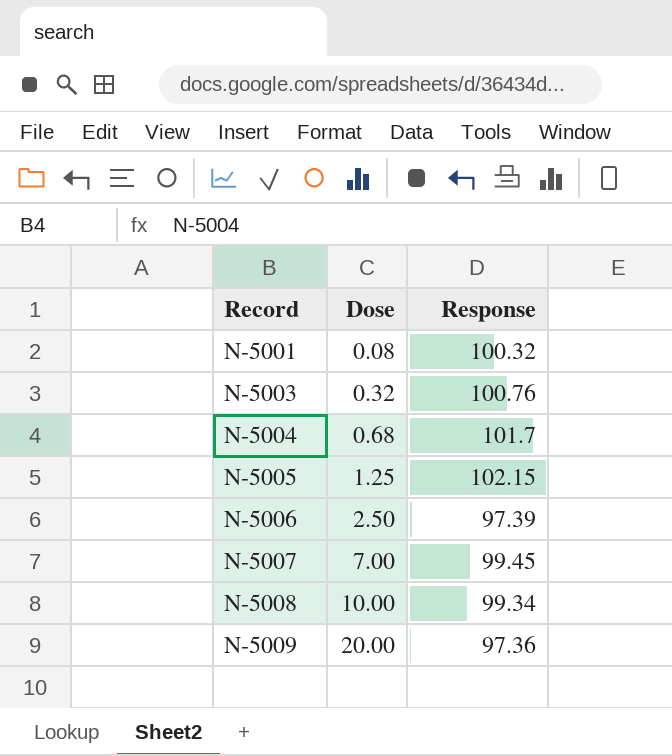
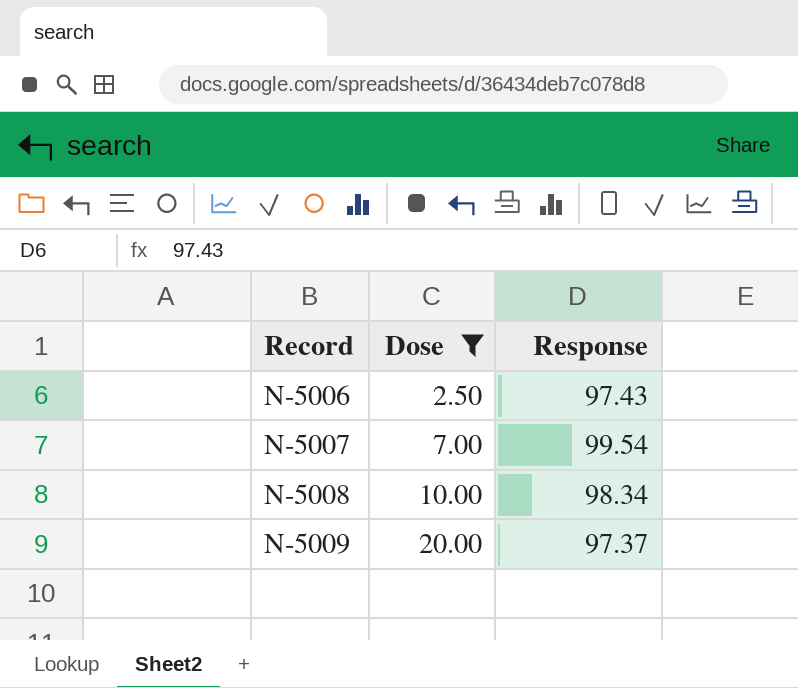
filter: none -> Dose >= 2.50
N-5006 | Response: 97.39 -> 97.43
N-5007 | Response: 99.45 -> 99.54
N-5008 | Response: 99.34 -> 98.34
N-5009 | Response: 97.36 -> 97.37

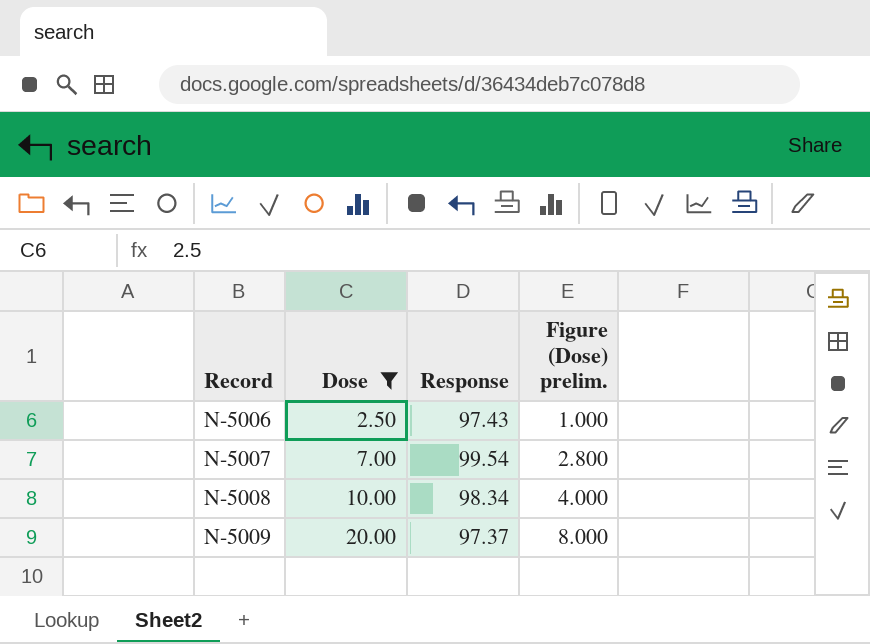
column Figure (Dose) prelim. | formula: none -> [Dose] * 0.4

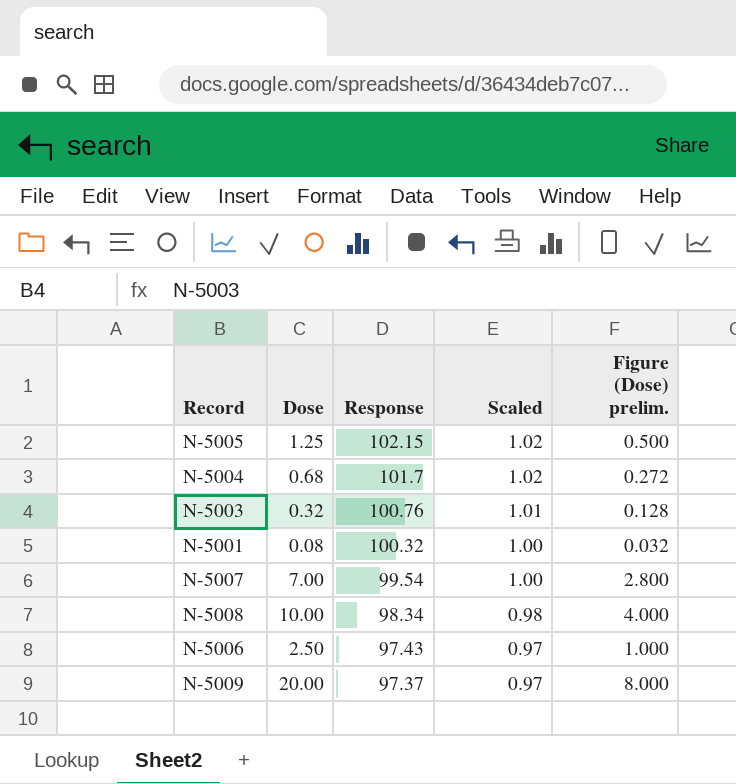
filter: Dose >= 2.50 -> none
row order: Record ascending -> Response descending
column Scaled | formula: none -> [Response] * 0.01

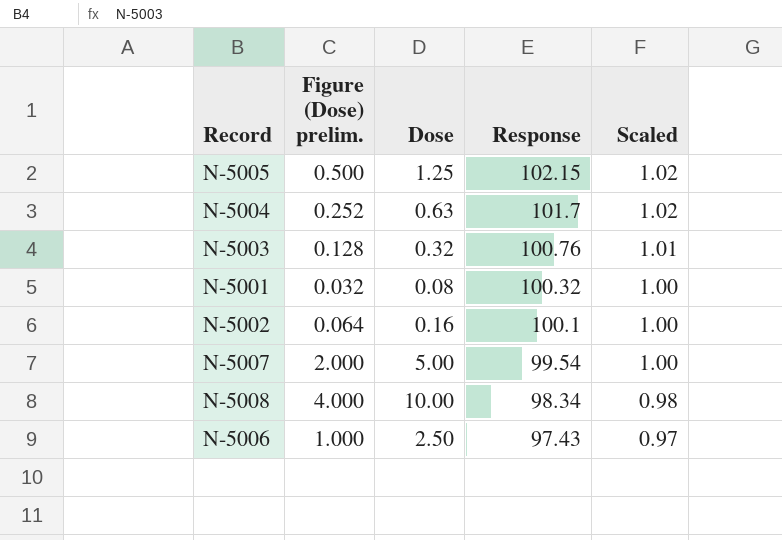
column Figure (Dose) prelim. | position: 5 -> 2
row N-5009: 20.00 | 97.37 | 0.97 | 8.000 -> none
N-5004 | Figure (Dose) prelim.: 0.272 -> 0.252
N-5004 | Dose: 0.68 -> 0.63
row N-5002: none -> 0.064 | 0.16 | 100.1 | 1.00
N-5007 | Figure (Dose) prelim.: 2.800 -> 2.000
N-5007 | Dose: 7.00 -> 5.00

